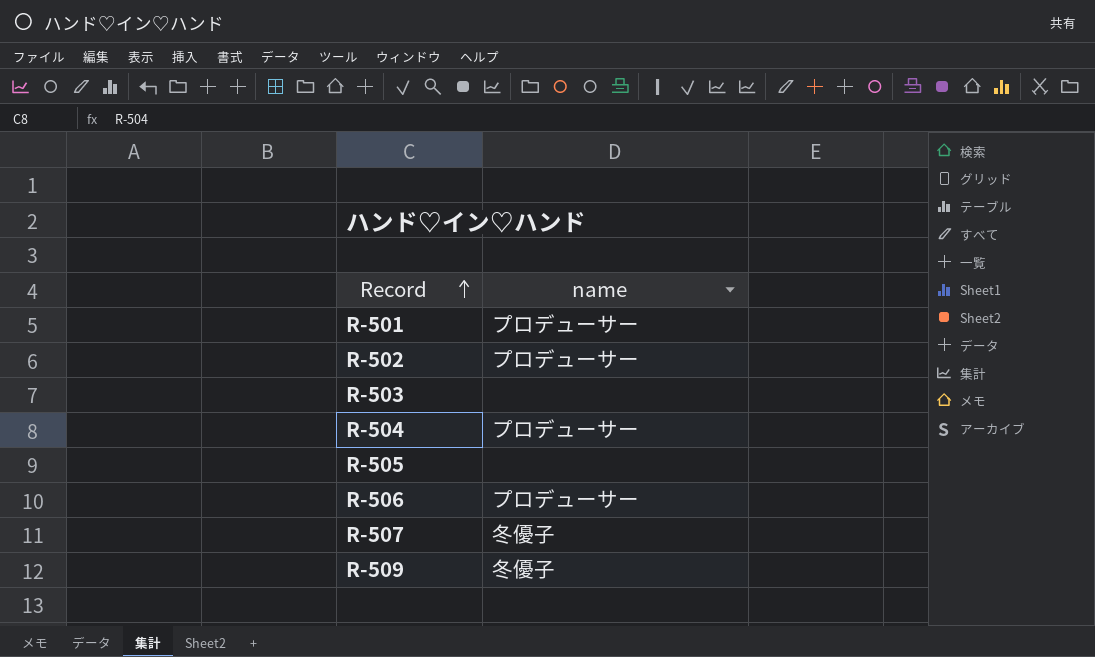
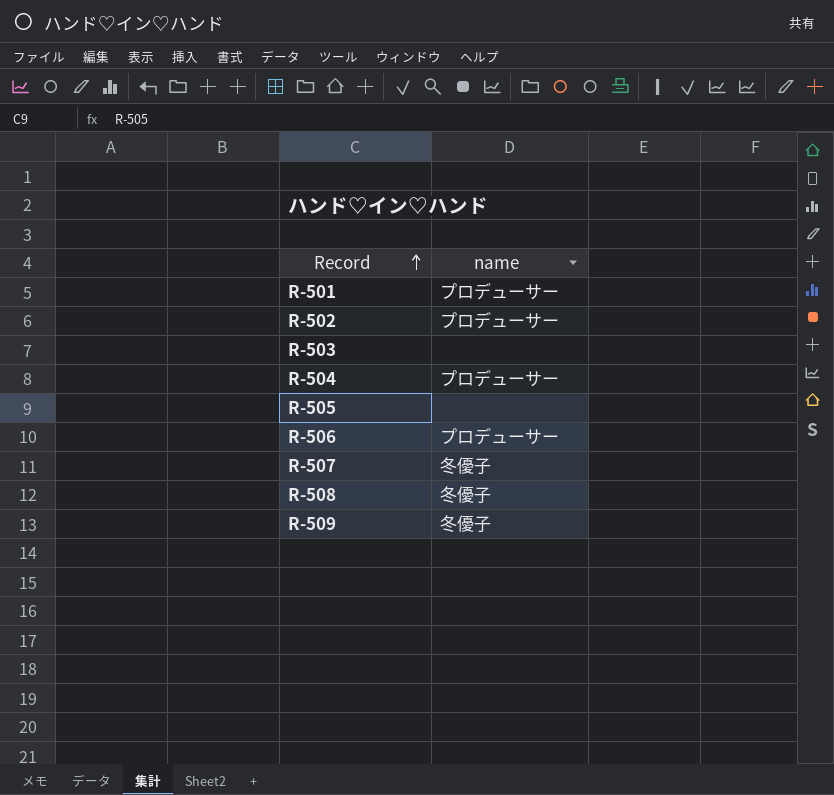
row R-508: none -> 冬優子

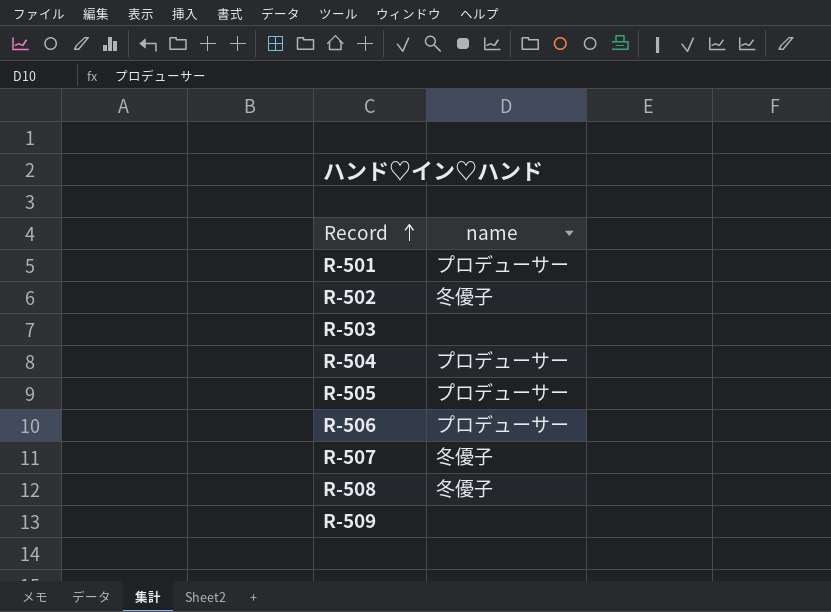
R-502 | name: プロデューサー -> 冬優子
R-505 | name: none -> プロデューサー
R-509 | name: 冬優子 -> none

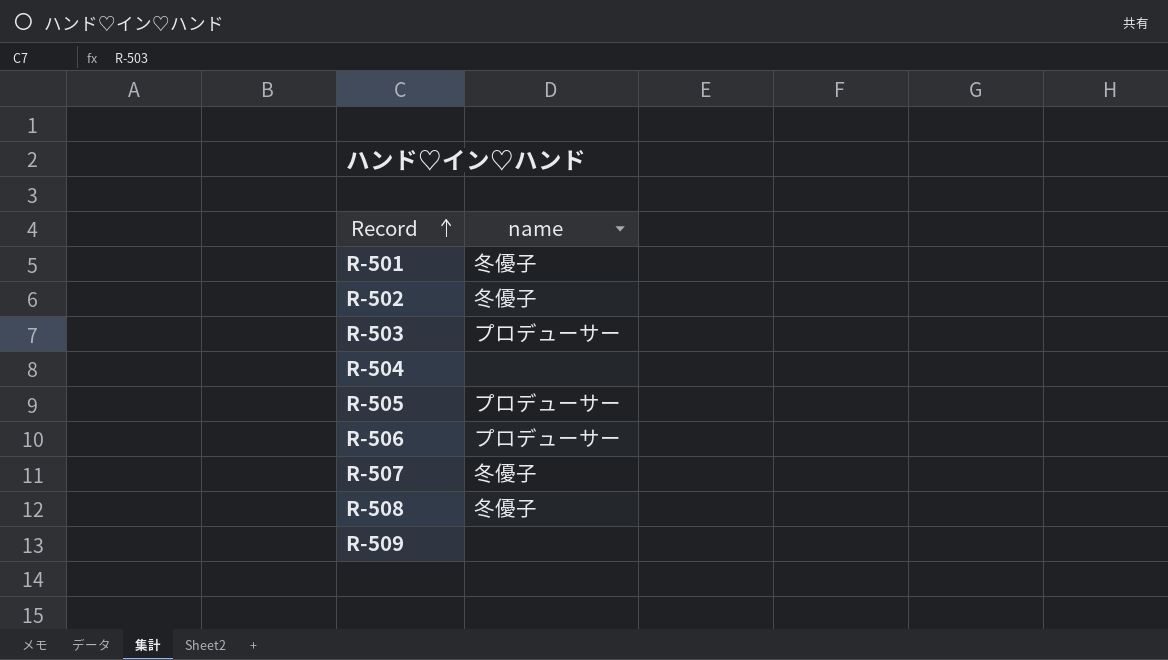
R-501 | name: プロデューサー -> 冬優子
R-503 | name: none -> プロデューサー
R-504 | name: プロデューサー -> none

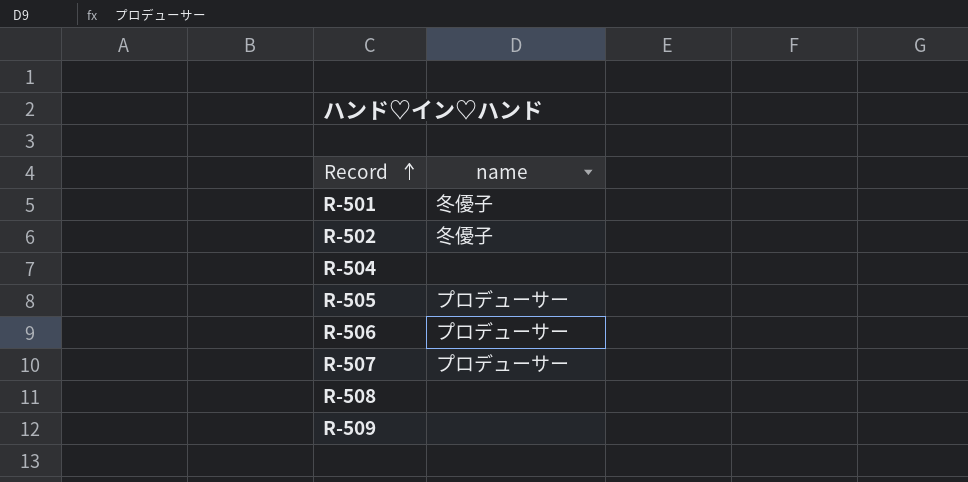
row R-503: プロデューサー -> none
R-507 | name: 冬優子 -> プロデューサー
R-508 | name: 冬優子 -> none

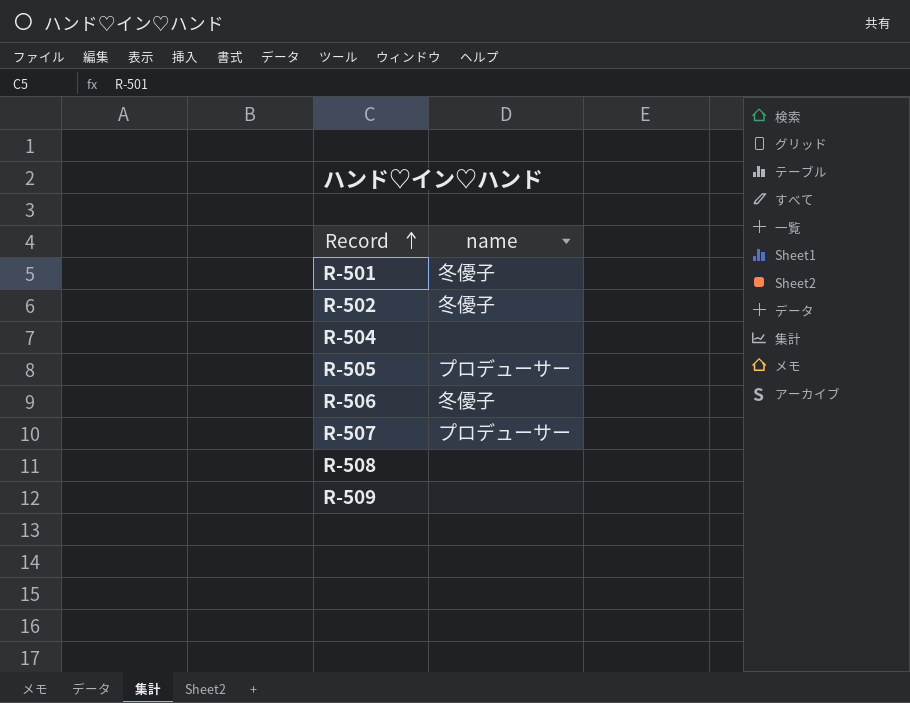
R-506 | name: プロデューサー -> 冬優子

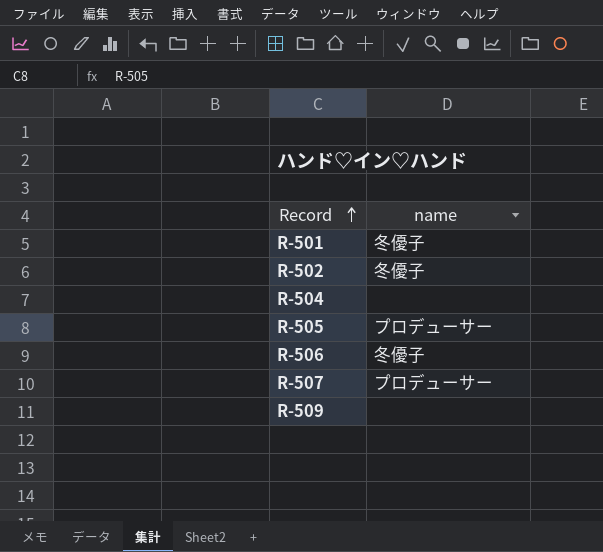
row R-508: none -> none

